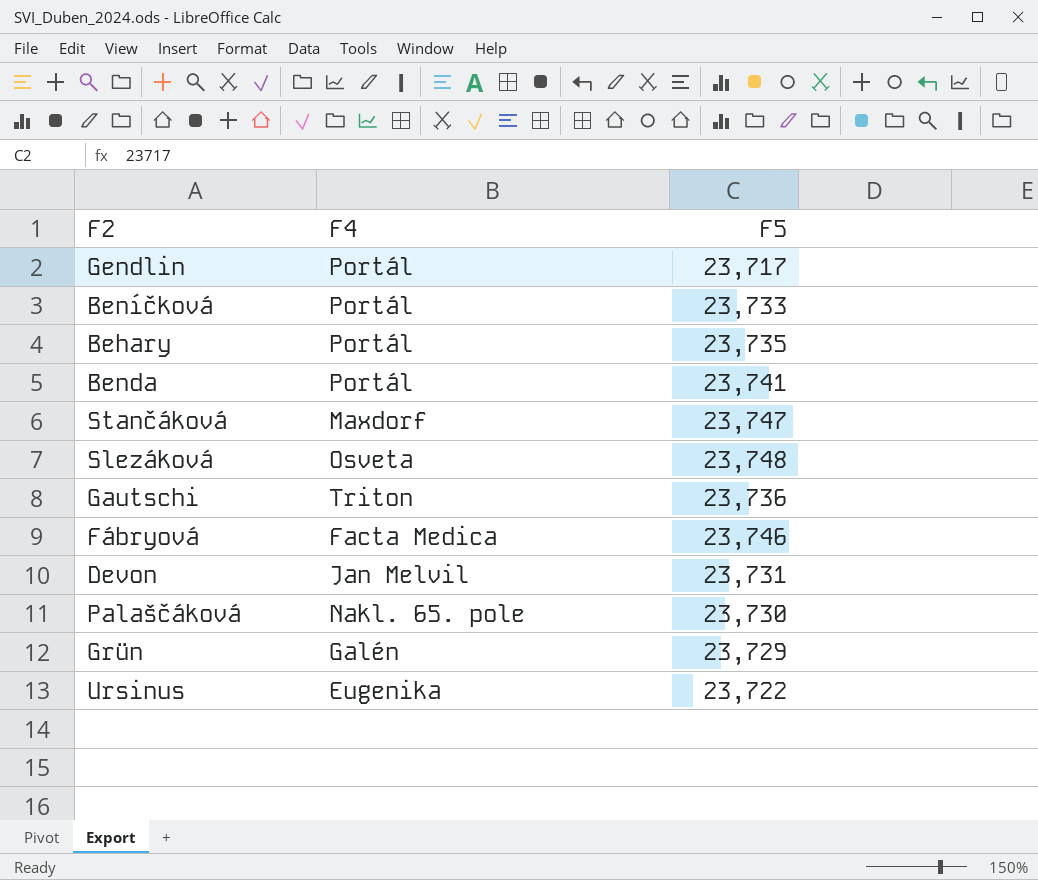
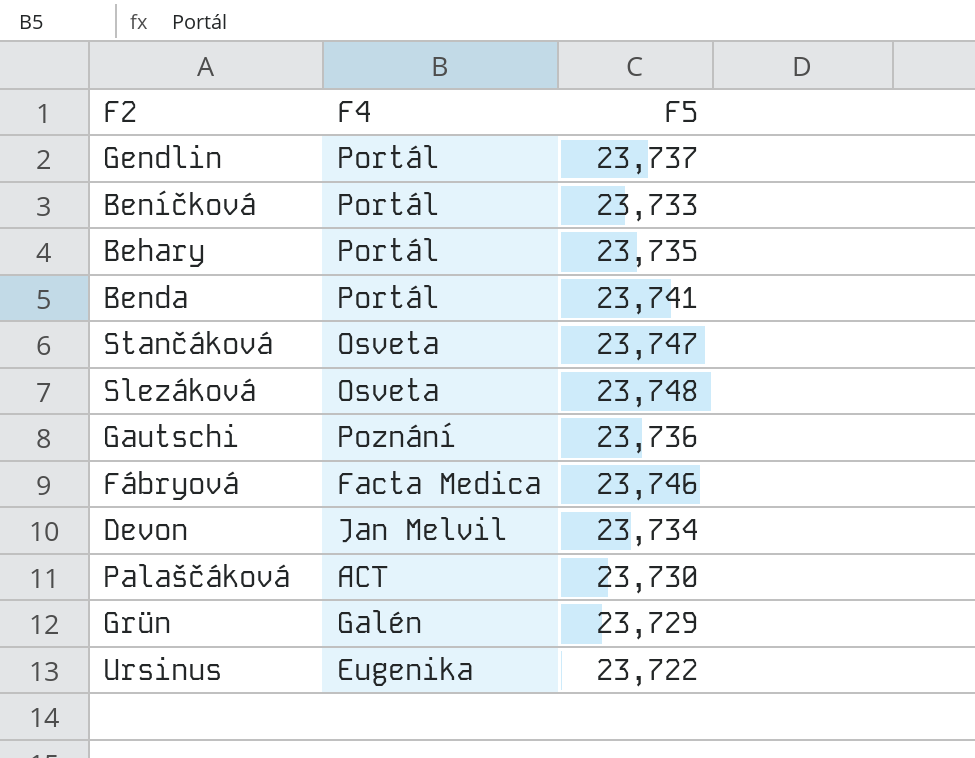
Gendlin | F5: 23,717 -> 23,737
Stančáková | F4: Maxdorf -> Osveta
Gautschi | F4: Triton -> Poznání
Devon | F5: 23,731 -> 23,734
Palaščáková | F4: Nakl. 65. pole -> ACT

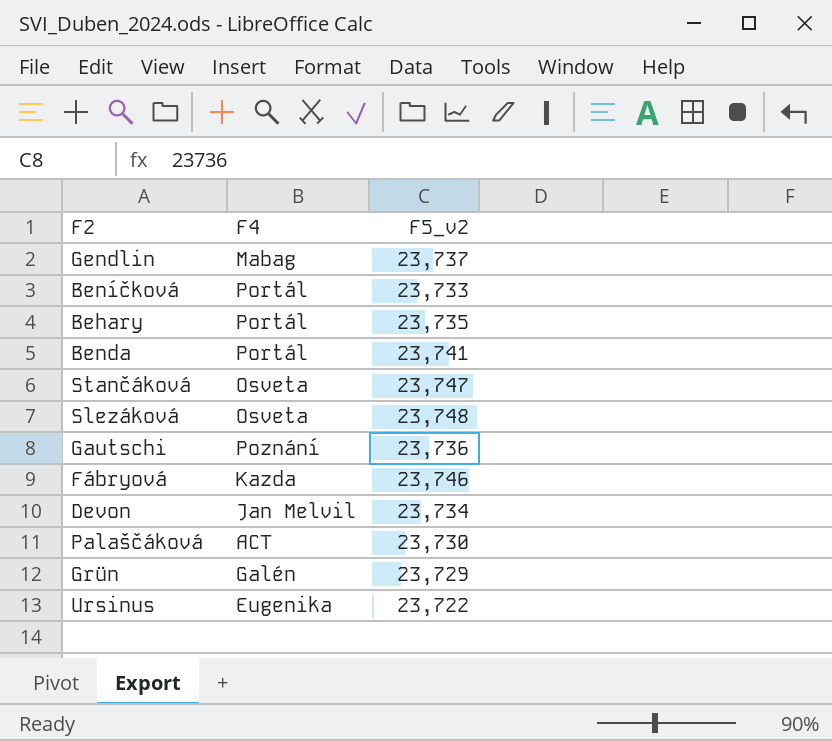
column name: F5 -> F5_v2
Gendlin | F4: Portál -> Mabag
Fábryová | F4: Facta Medica -> Kazda

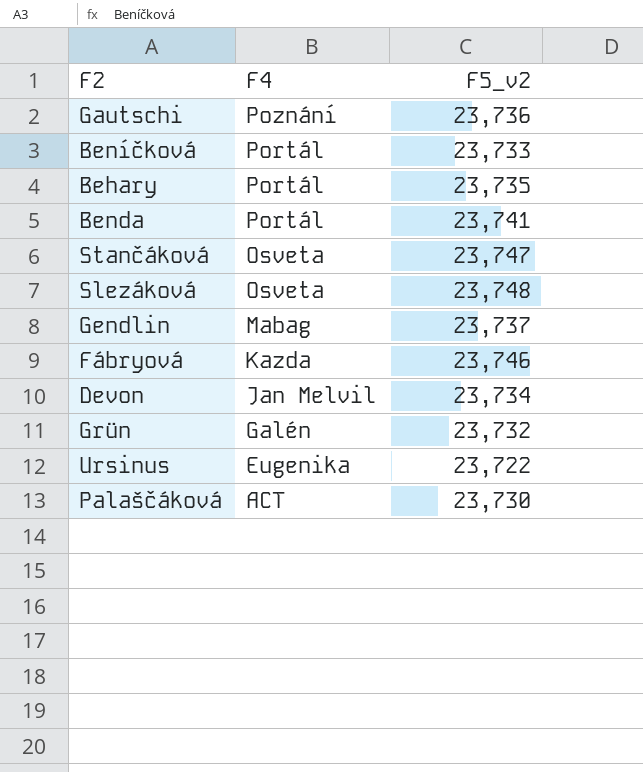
row order: none -> F4 descending
Grün | F5_v2: 23,729 -> 23,732

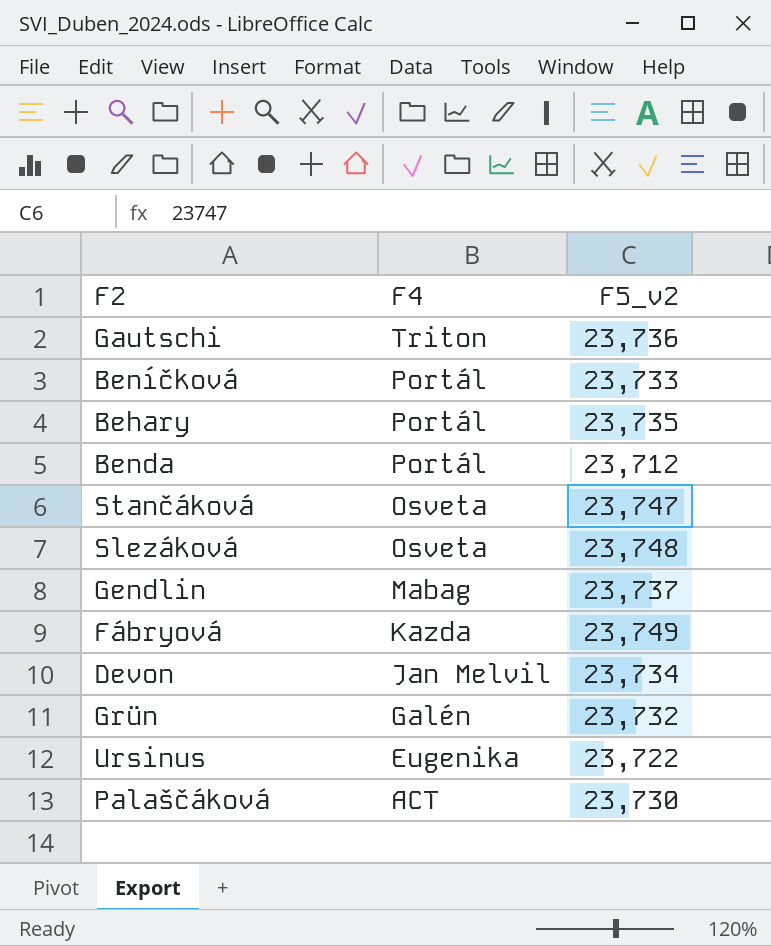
Gautschi | F4: Poznání -> Triton
Benda | F5_v2: 23,741 -> 23,712
Fábryová | F5_v2: 23,746 -> 23,749

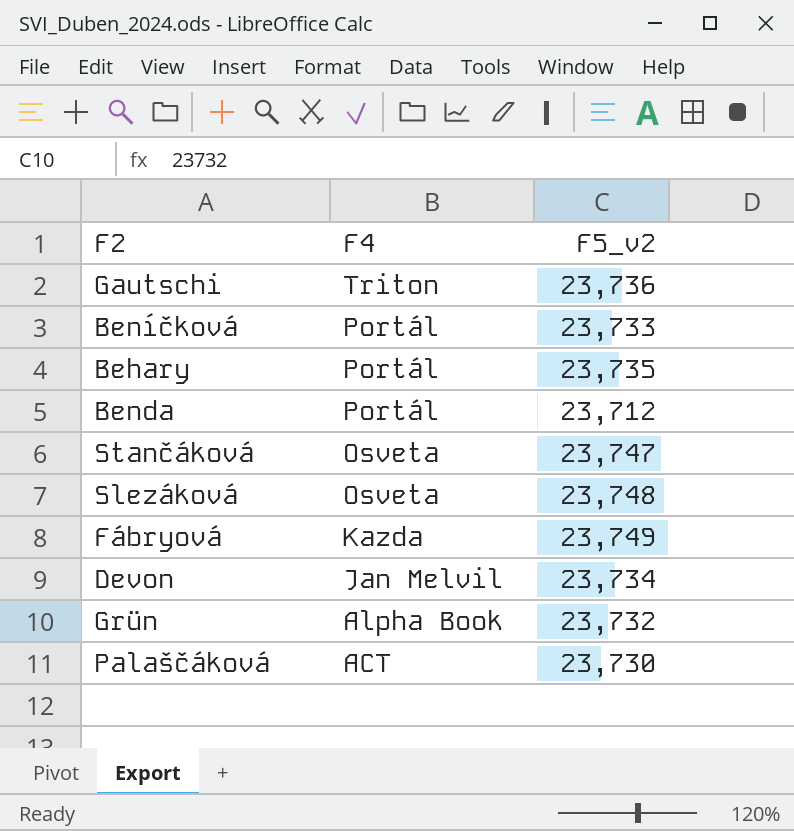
row Gendlin: Mabag | 23,737 -> none
row Ursinus: Eugenika | 23,722 -> none
Grün | F4: Galén -> Alpha Book

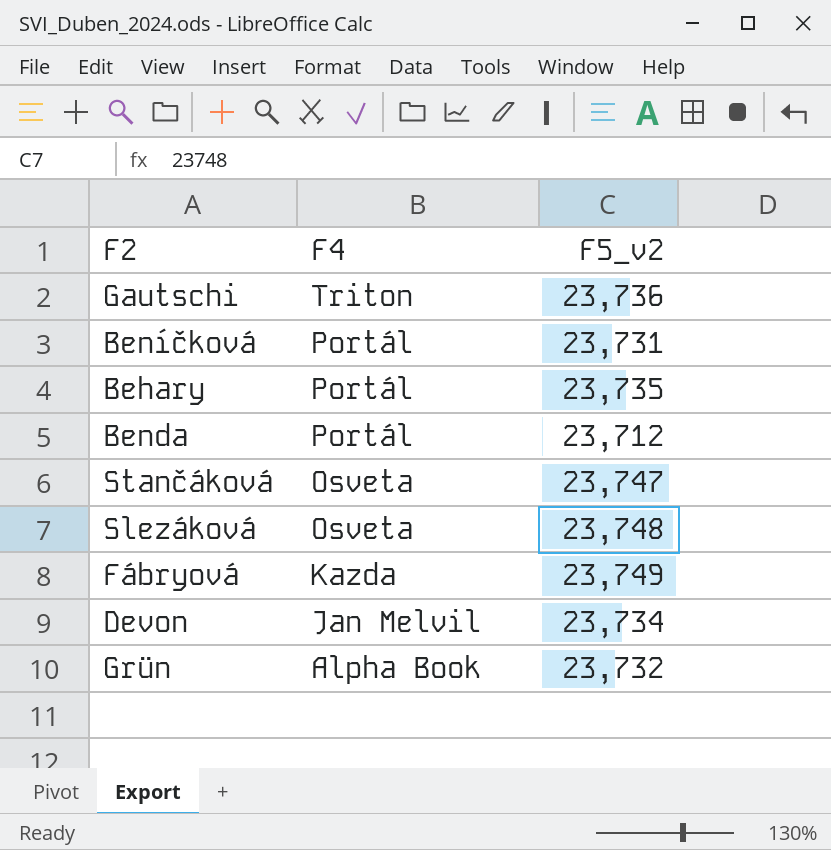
row Palaščáková: ACT | 23,730 -> none
Beníčková | F5_v2: 23,733 -> 23,731

